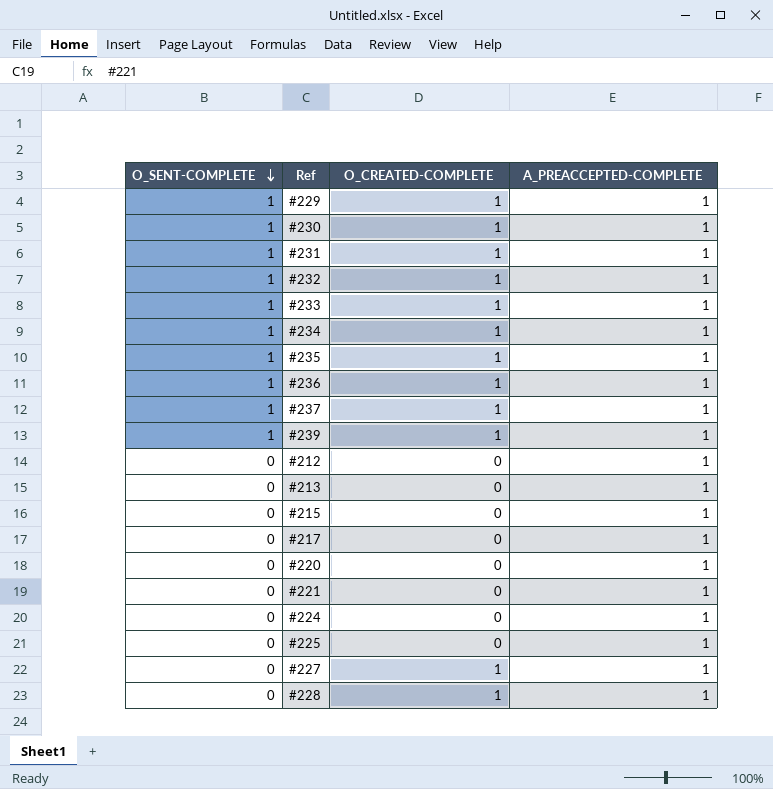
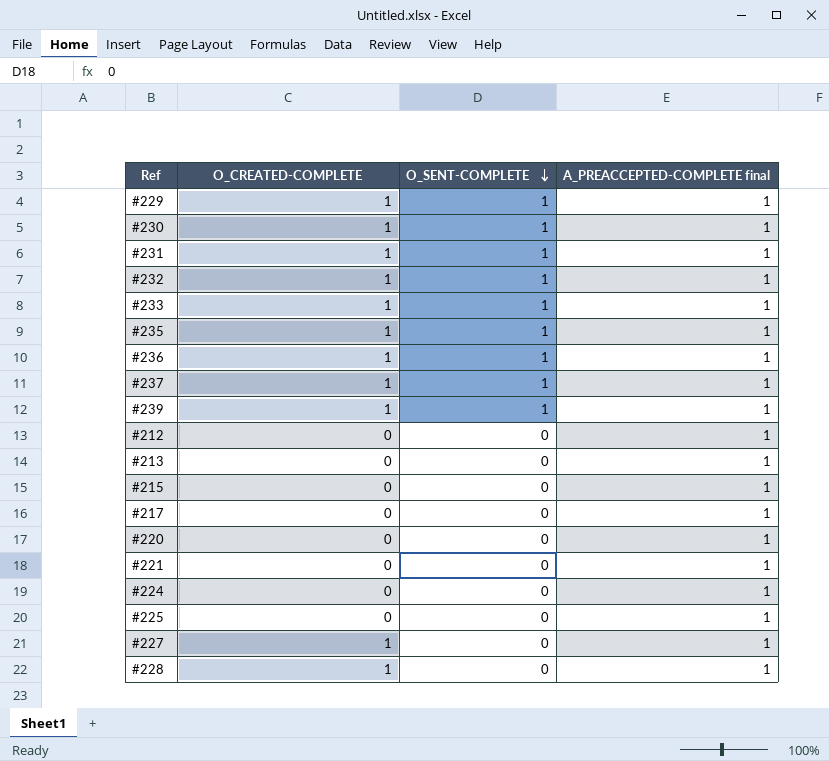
column O_SENT-COMPLETE | position: 1 -> 3
column name: A_PREACCEPTED-COMPLETE -> A_PREACCEPTED-COMPLETE final
row #234: 1 | 1 | 1 -> none

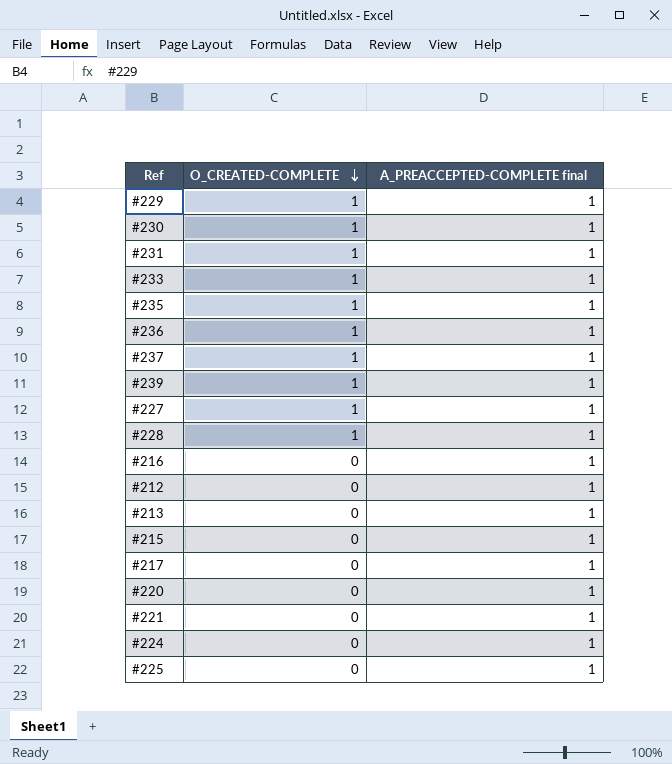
row order: O_SENT-COMPLETE descending -> O_CREATED-COMPLETE descending
column O_SENT-COMPLETE | position: 3 -> none
row #232: 1 | 1 | 1 -> none
row #216: none -> 0 | 1

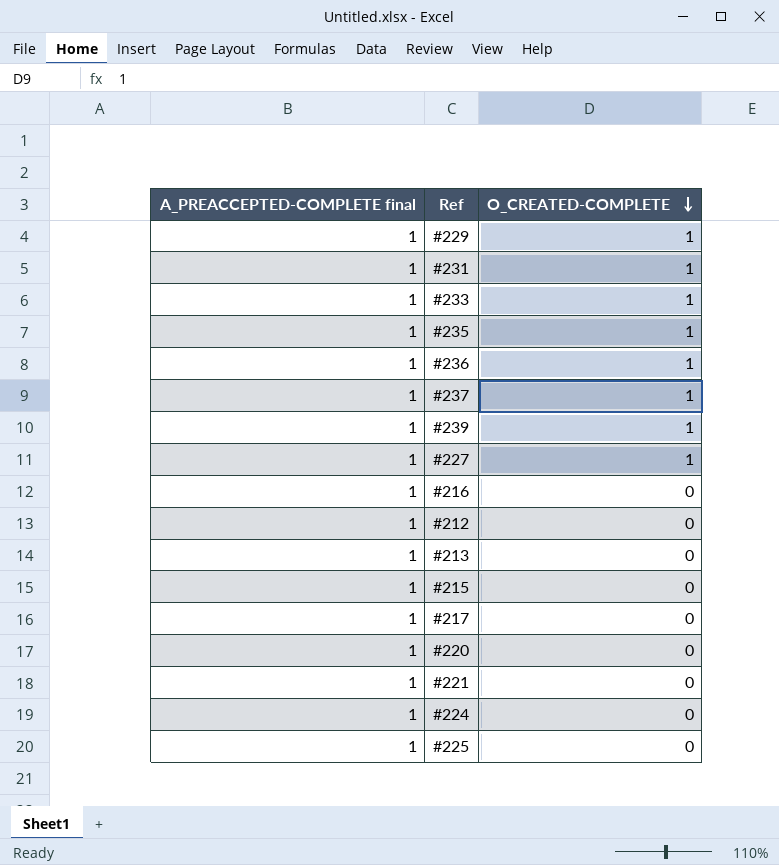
column A_PREACCEPTED-COMPLETE final | position: 3 -> 1
row #230: 1 | 1 -> none
row #228: 1 | 1 -> none

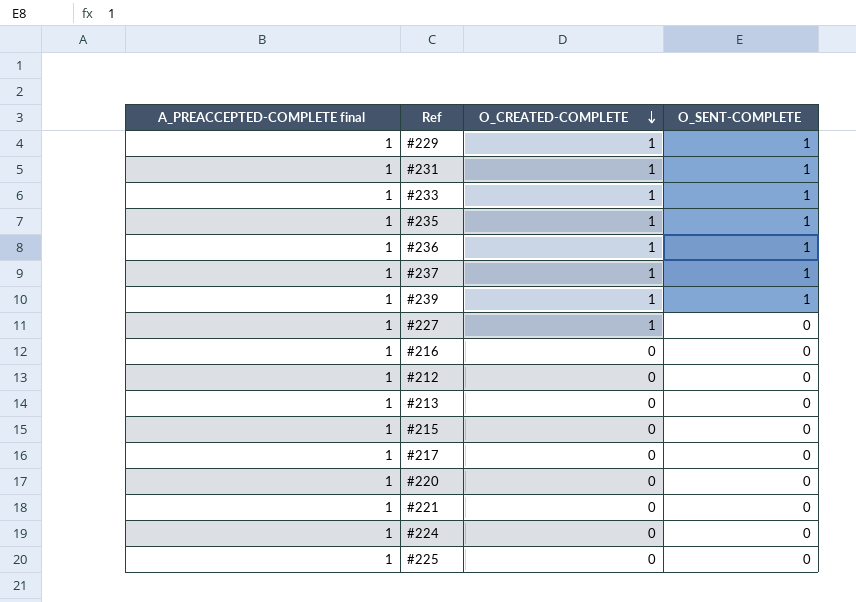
column O_SENT-COMPLETE | position: none -> 4

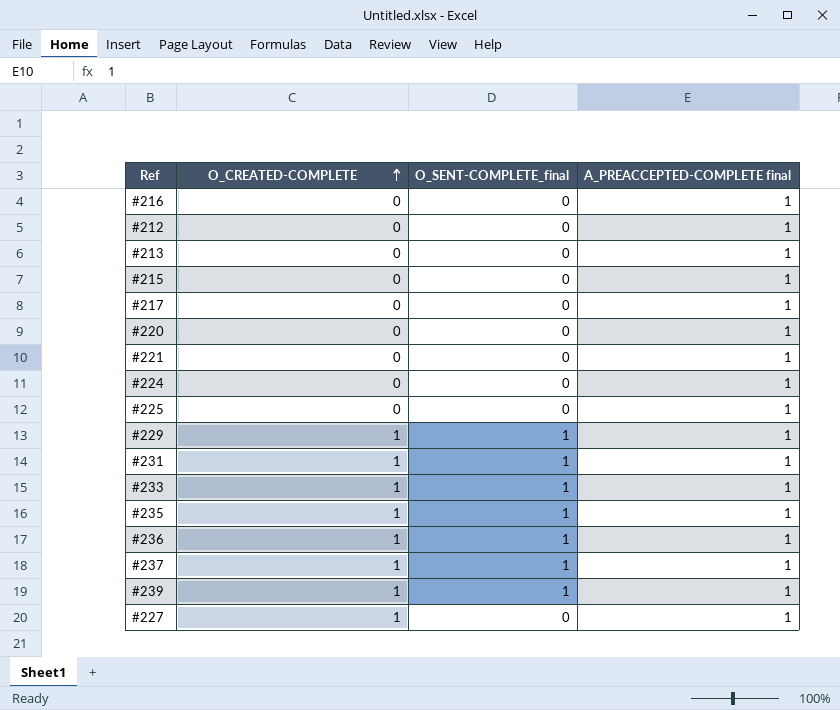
row order: O_CREATED-COMPLETE descending -> O_CREATED-COMPLETE ascending
column name: O_SENT-COMPLETE -> O_SENT-COMPLETE_final
column A_PREACCEPTED-COMPLETE final | position: 1 -> 4

